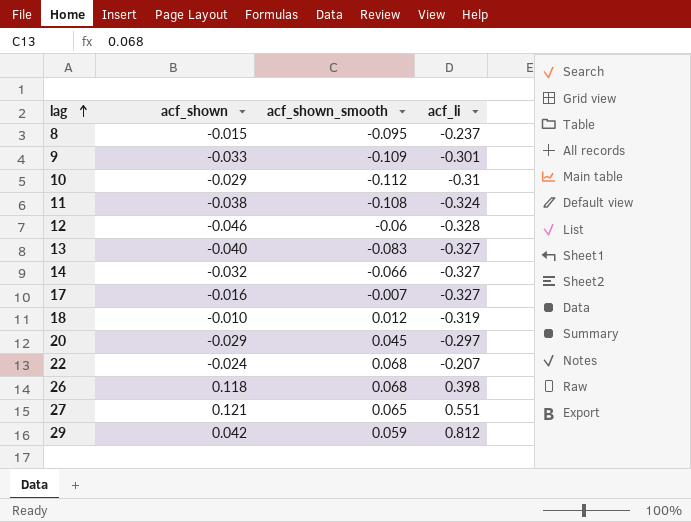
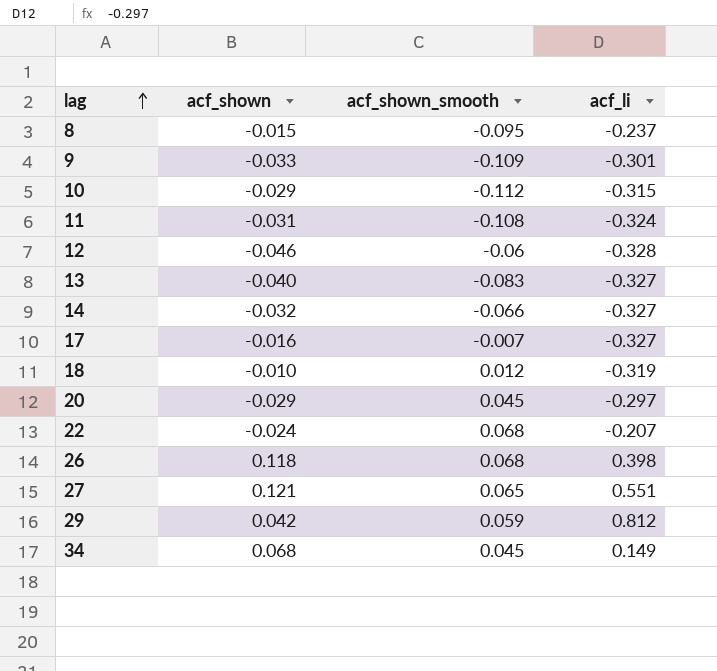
10 | acf_li: -0.31 -> -0.315
11 | acf_shown: -0.038 -> -0.031
row 34: none -> 0.068 | 0.045 | 0.149

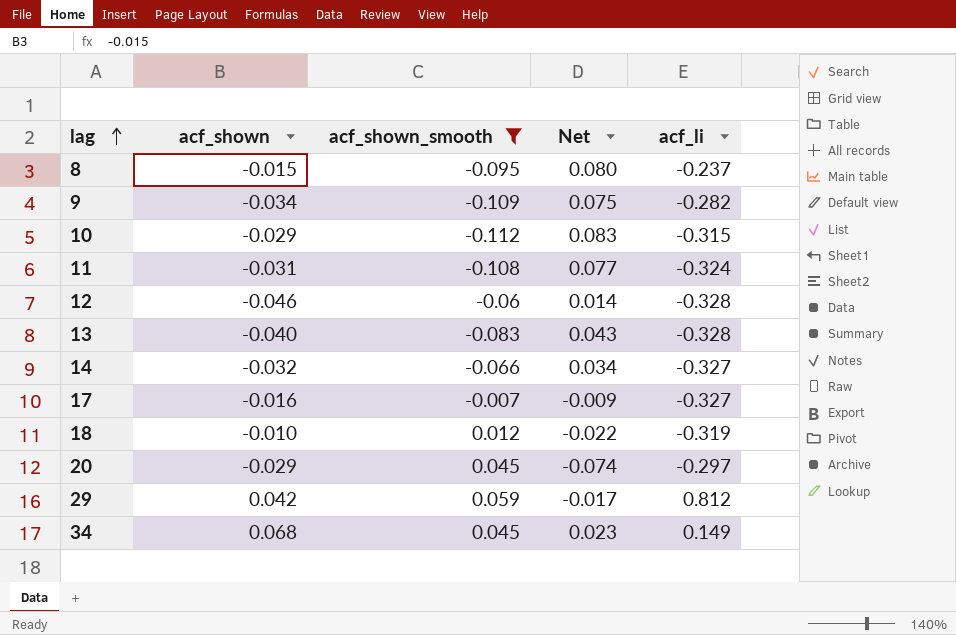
filter: none -> acf_shown_smooth <= 0.059
column Net | formula: none -> [acf_shown] - [acf_shown_smooth]
9 | acf_shown: -0.033 -> -0.034
9 | acf_li: -0.301 -> -0.282
13 | acf_li: -0.327 -> -0.328

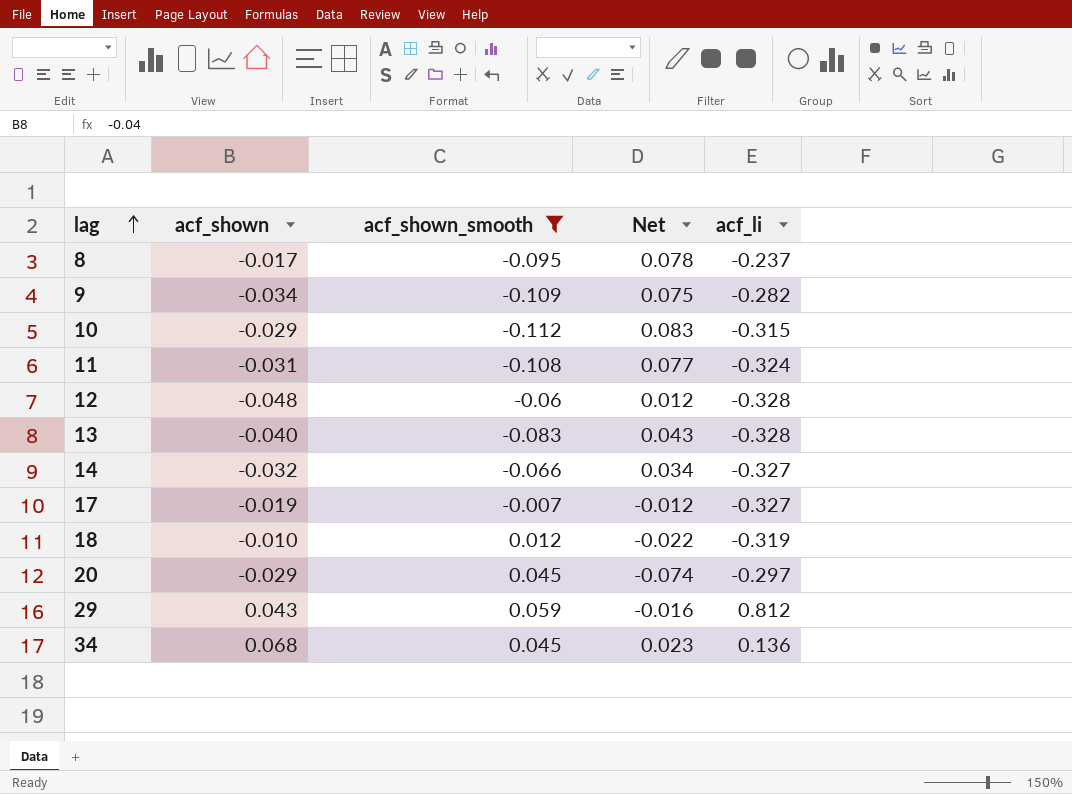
8 | acf_shown: -0.015 -> -0.017
8 | Net: 0.080 -> 0.078
12 | acf_shown: -0.046 -> -0.048
12 | Net: 0.014 -> 0.012
17 | acf_shown: -0.016 -> -0.019
17 | Net: -0.009 -> -0.012
29 | acf_shown: 0.042 -> 0.043
29 | Net: -0.017 -> -0.016
34 | acf_li: 0.149 -> 0.136

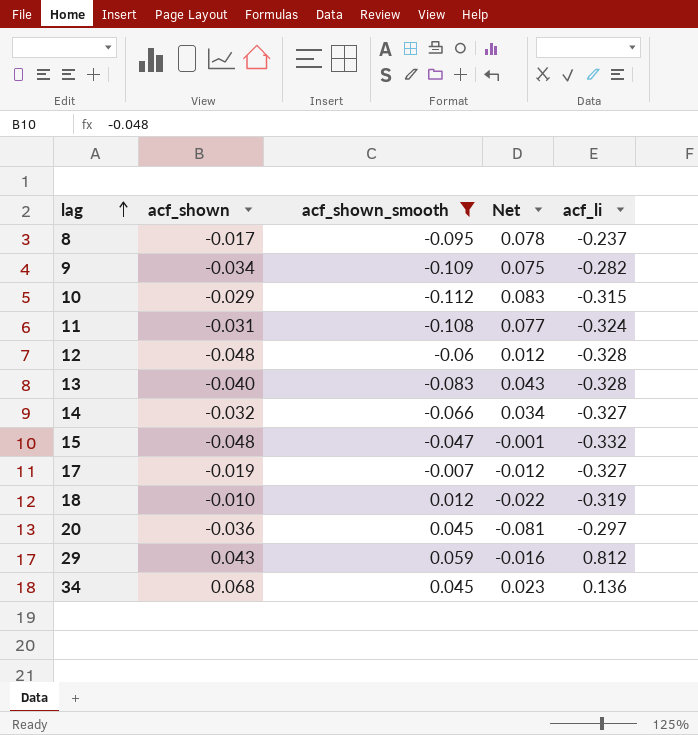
row 15: none -> -0.048 | -0.047 | -0.001 | -0.332
20 | acf_shown: -0.029 -> -0.036
20 | Net: -0.074 -> -0.081

